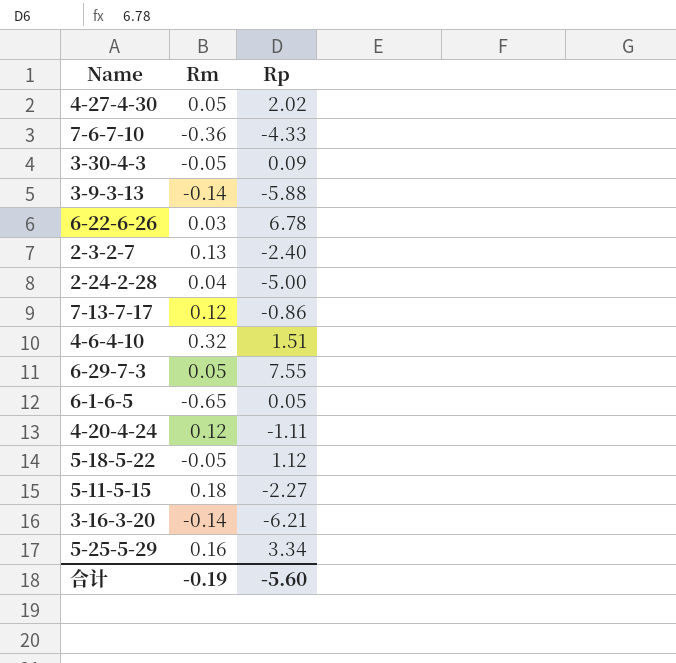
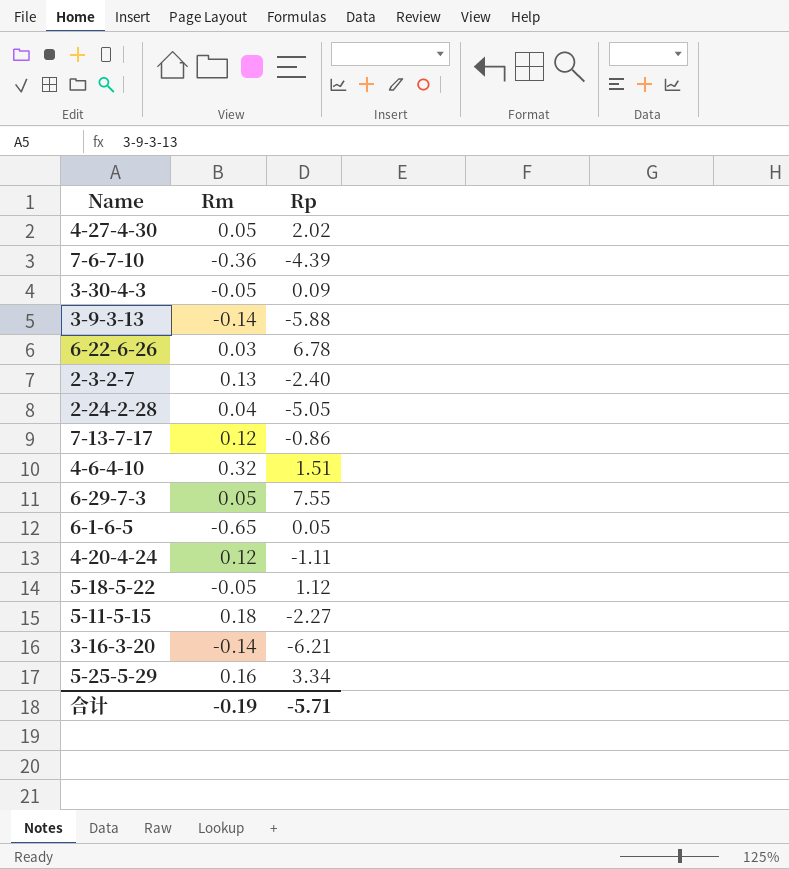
7-6-7-10 | Rp: -4.33 -> -4.39
2-24-2-28 | Rp: -5.00 -> -5.05
合计 | Rp: -5.60 -> -5.71

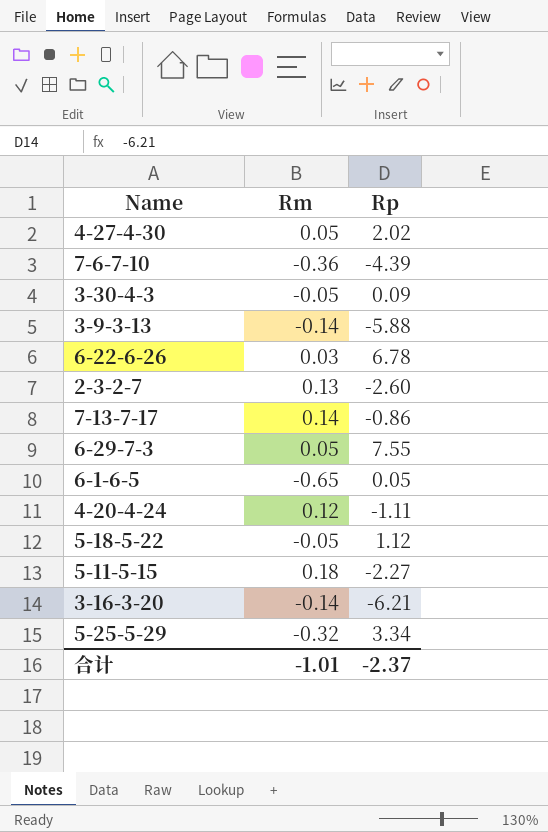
row 2-24-2-28: 0.04 | -5.05 -> none
row 4-6-4-10: 0.32 | 1.51 -> none
2-3-2-7 | Rp: -2.40 -> -2.60
7-13-7-17 | Rm: 0.12 -> 0.14
5-25-5-29 | Rm: 0.16 -> -0.32
合计 | Rm: -0.19 -> -1.01
合计 | Rp: -5.71 -> -2.37

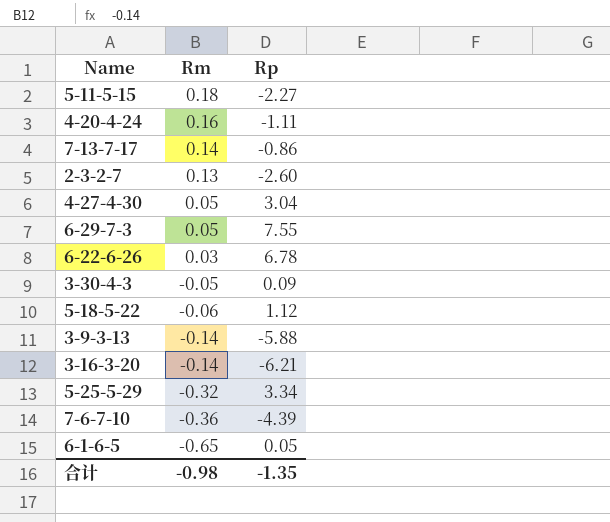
row order: none -> Rm descending
4-20-4-24 | Rm: 0.12 -> 0.16
4-27-4-30 | Rp: 2.02 -> 3.04
5-18-5-22 | Rm: -0.05 -> -0.06
合计 | Rm: -1.01 -> -0.98
合计 | Rp: -2.37 -> -1.35

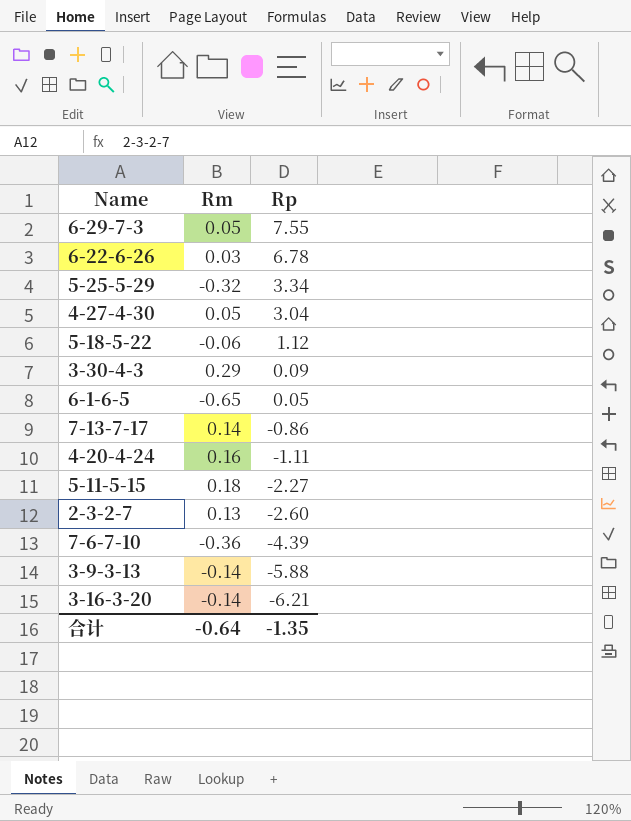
row order: Rm descending -> Rp descending
3-30-4-3 | Rm: -0.05 -> 0.29
合计 | Rm: -0.98 -> -0.64

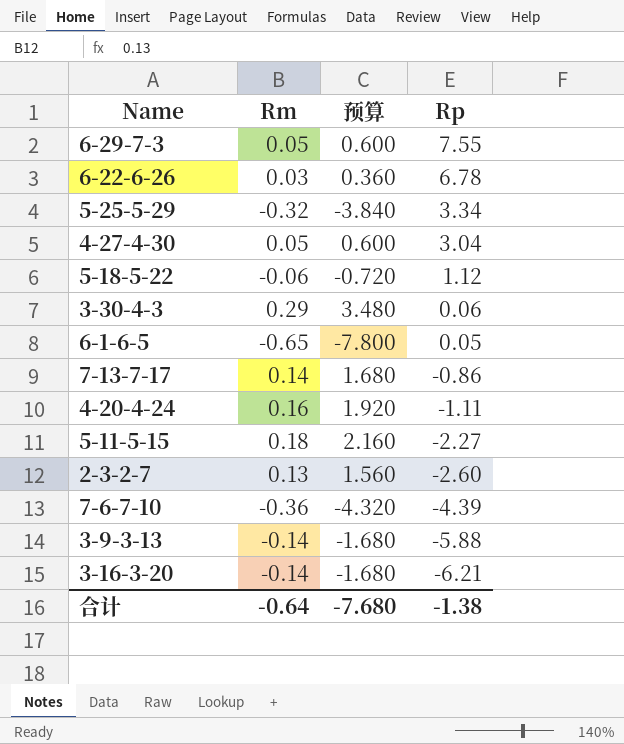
column 预算 | formula: none -> [Rm] * 12
3-30-4-3 | Rp: 0.09 -> 0.06
合计 | Rp: -1.35 -> -1.38

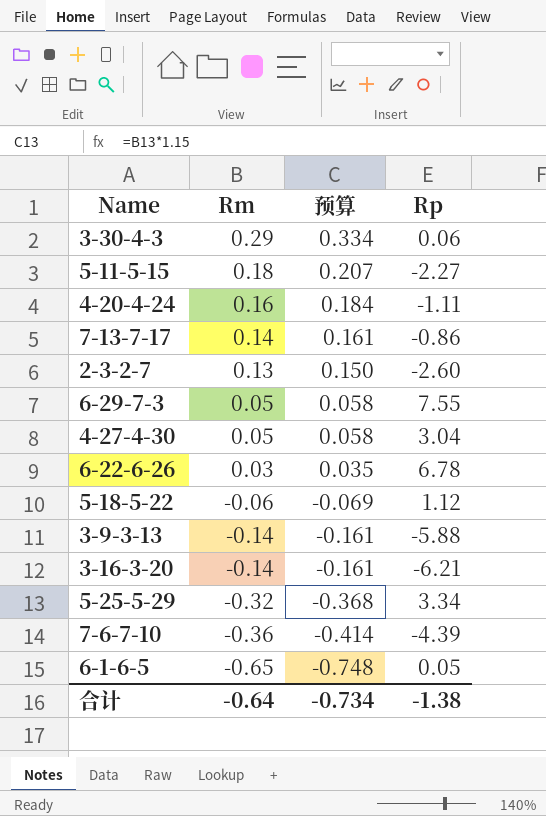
row order: Rp descending -> Rm descending
column 预算 | formula: [Rm] * 12 -> [Rm] * 1.15
合计 | 预算: -7.680 -> -0.734

